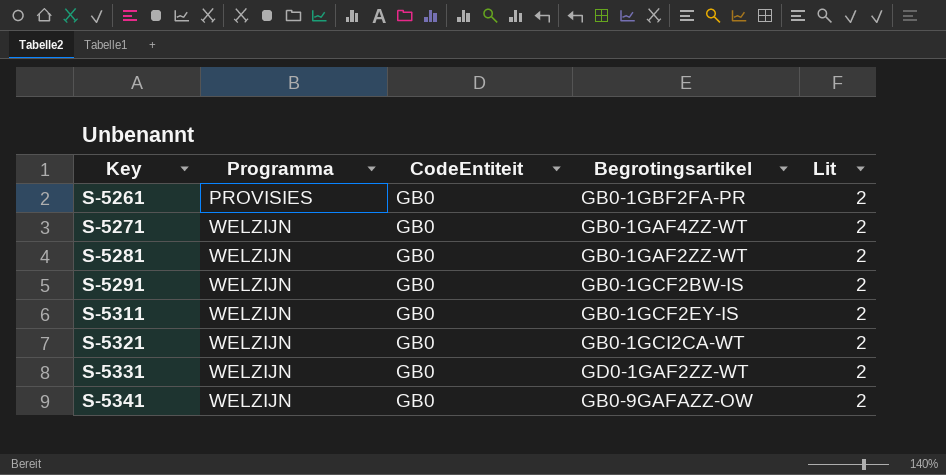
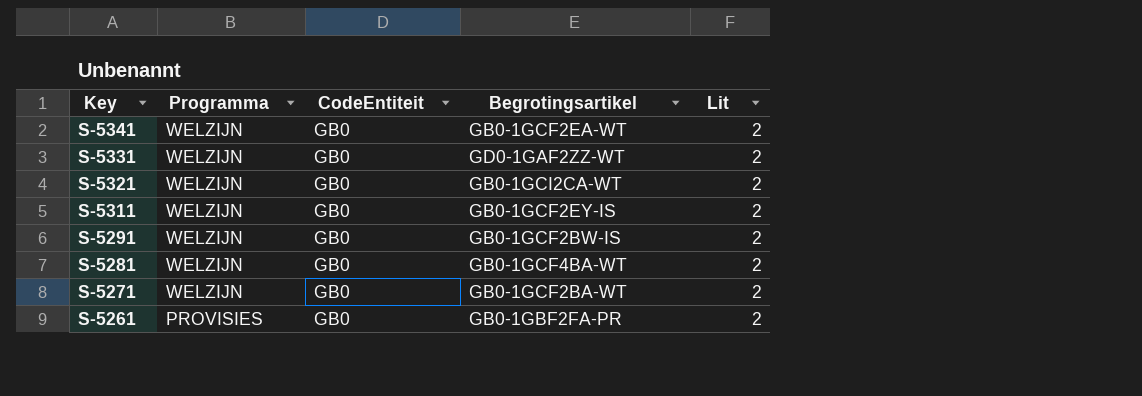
row order: Key ascending -> Key descending
S-5341 | Begrotingsartikel: GB0-9GAFAZZ-OW -> GB0-1GCF2EA-WT
S-5281 | Begrotingsartikel: GB0-1GAF2ZZ-WT -> GB0-1GCF4BA-WT
S-5271 | Begrotingsartikel: GB0-1GAF4ZZ-WT -> GB0-1GCF2BA-WT

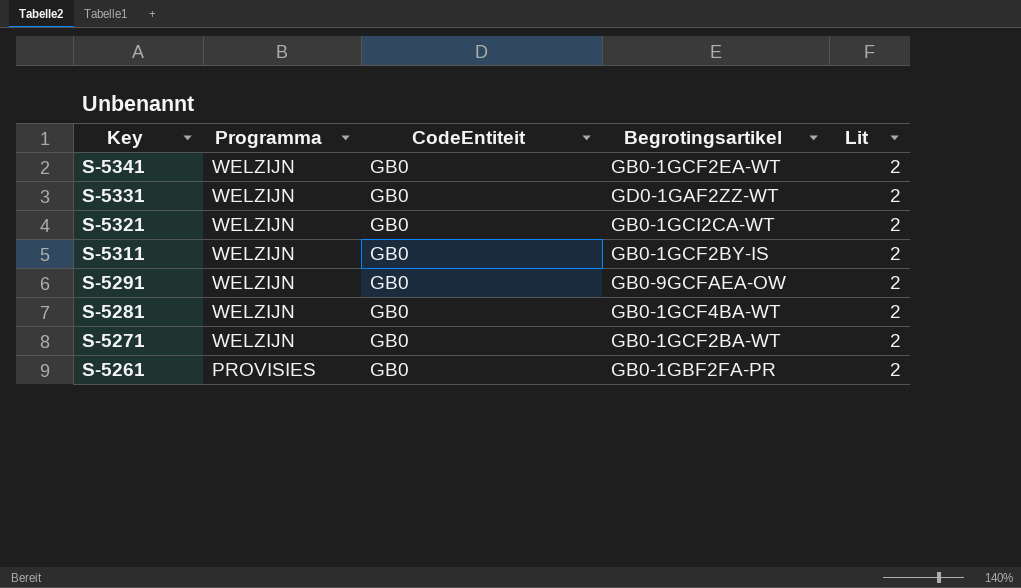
S-5311 | Begrotingsartikel: GB0-1GCF2EY-IS -> GB0-1GCF2BY-IS
S-5291 | Begrotingsartikel: GB0-1GCF2BW-IS -> GB0-9GCFAEA-OW

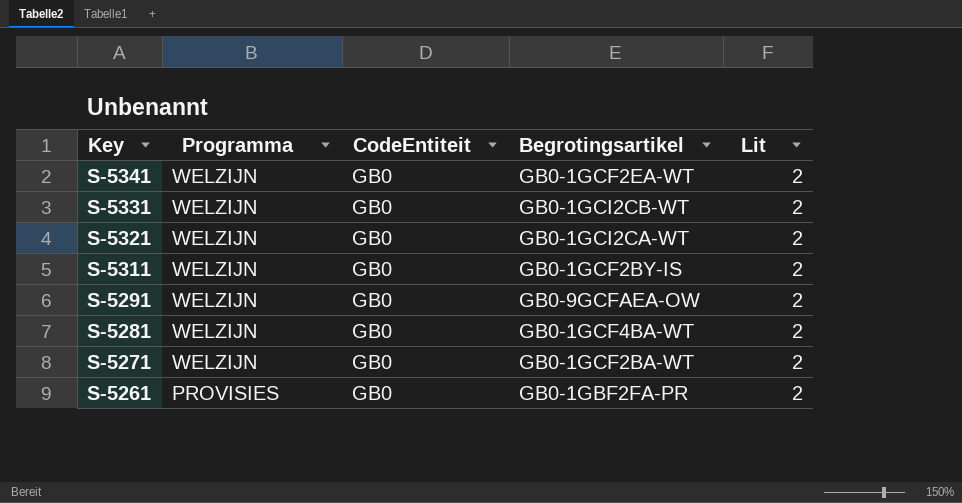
S-5331 | Begrotingsartikel: GD0-1GAF2ZZ-WT -> GB0-1GCI2CB-WT

